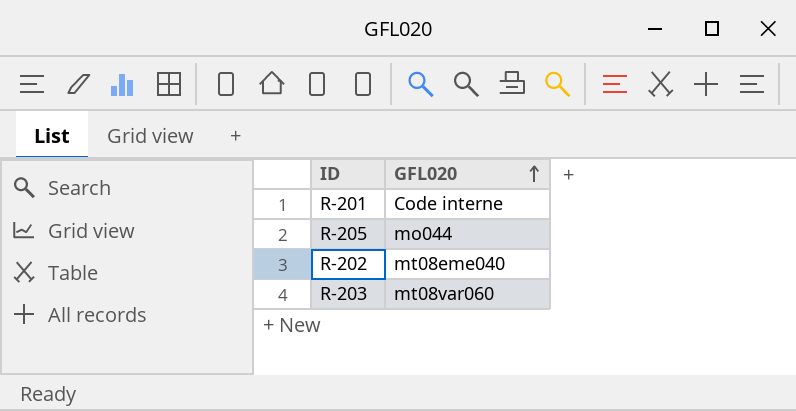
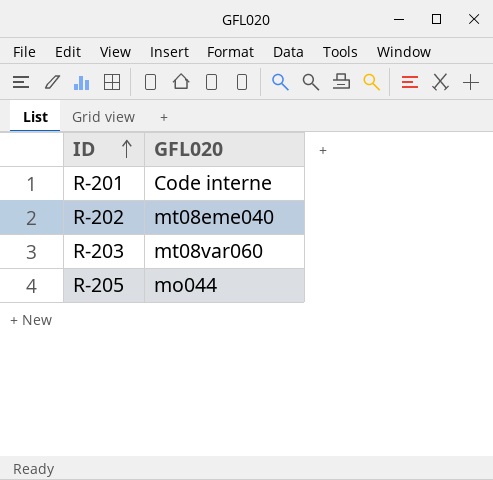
row order: GFL020 ascending -> ID ascending

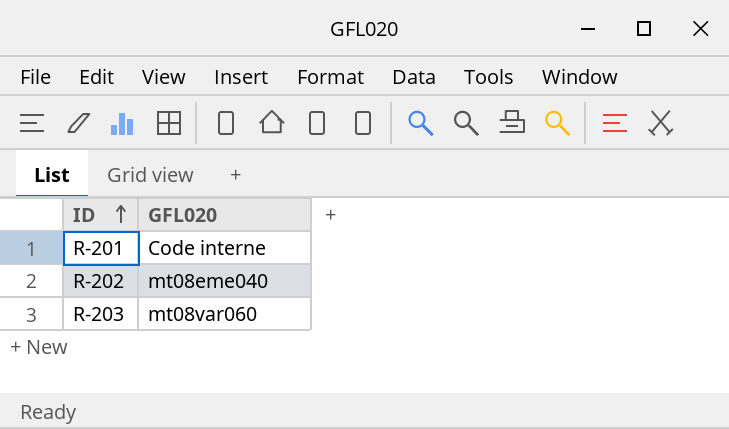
row R-205: mo044 -> none

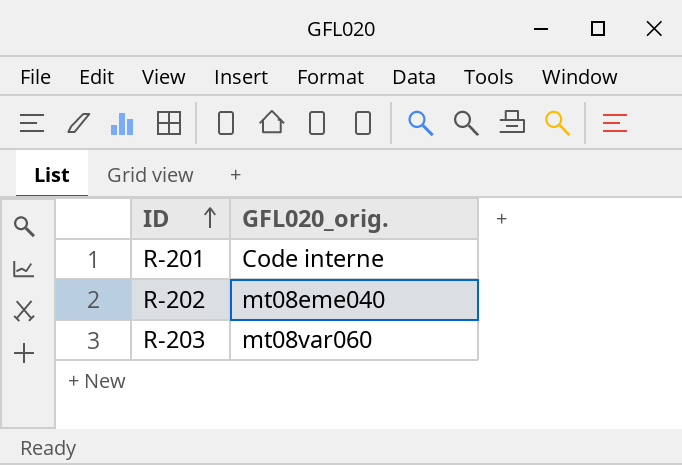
column name: GFL020 -> GFL020_orig.

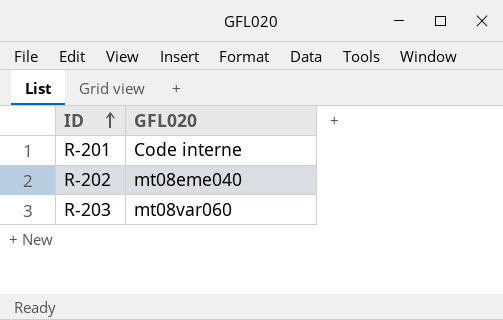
column name: GFL020_orig. -> GFL020

